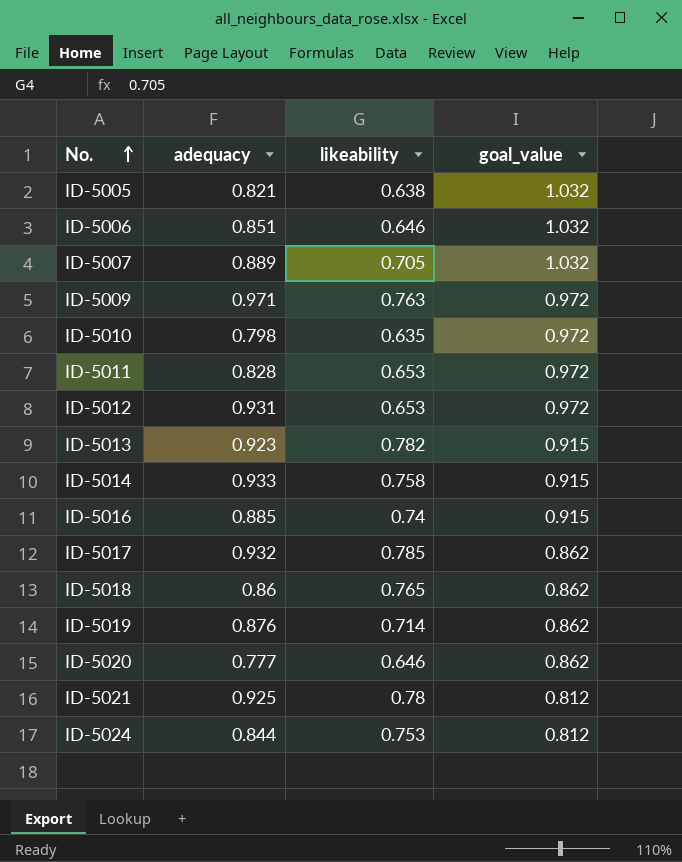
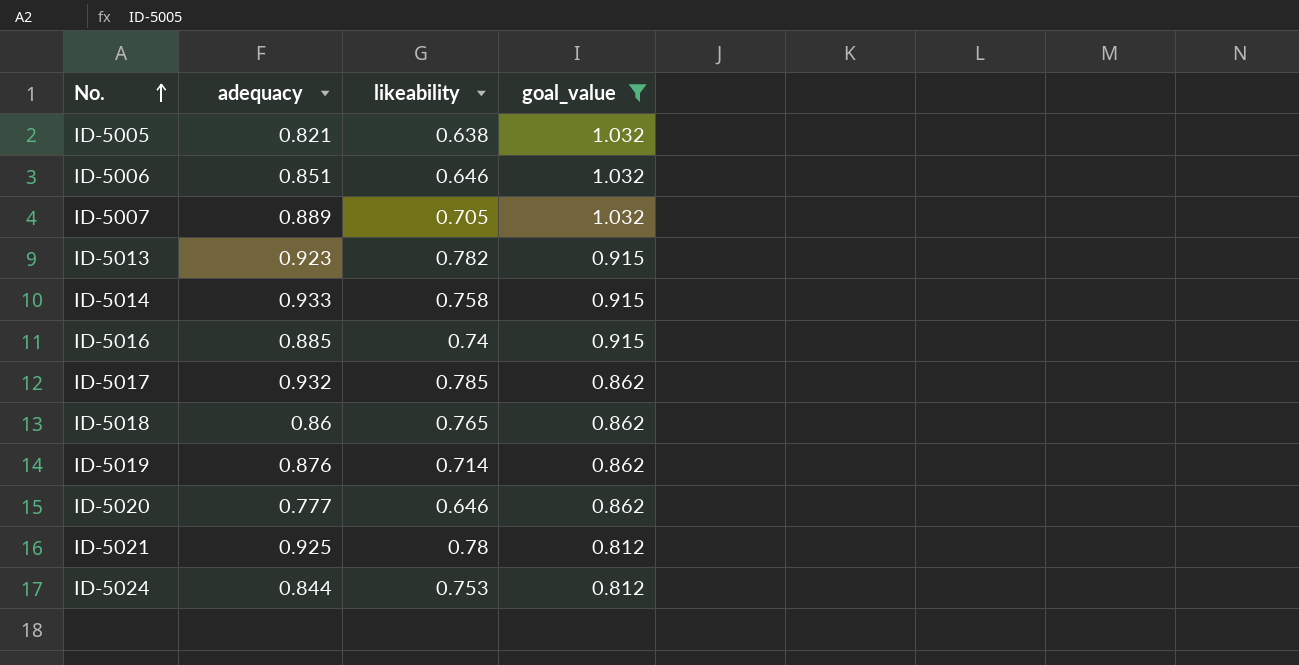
filter: none -> goal_value != 0.972

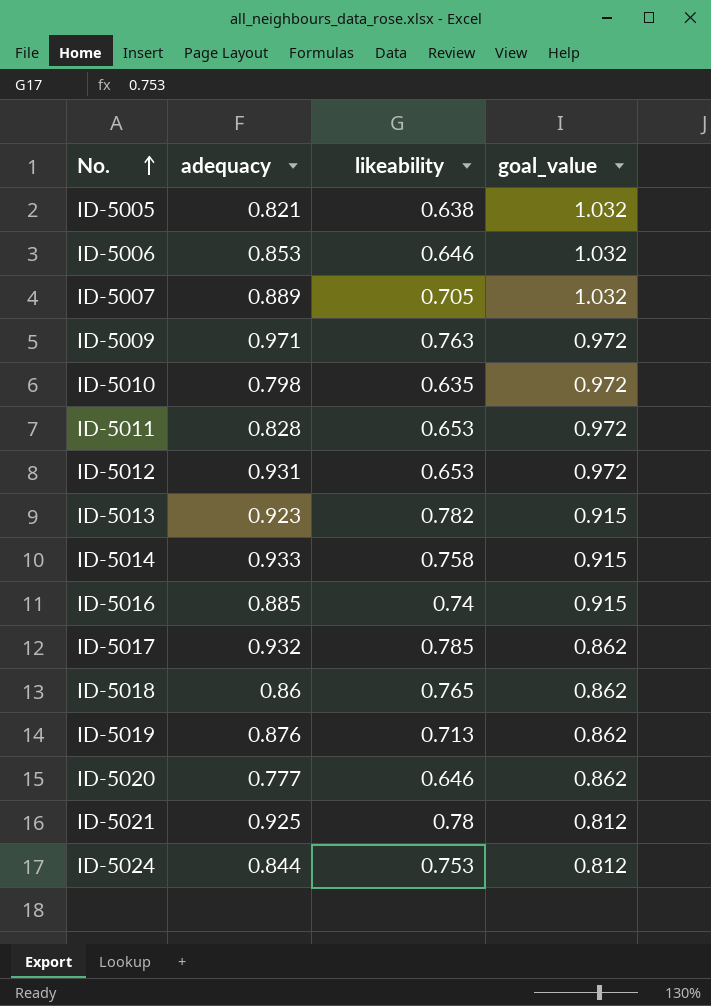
filter: goal_value != 0.972 -> none
ID-5006 | adequacy: 0.851 -> 0.853
ID-5019 | likeability: 0.714 -> 0.713

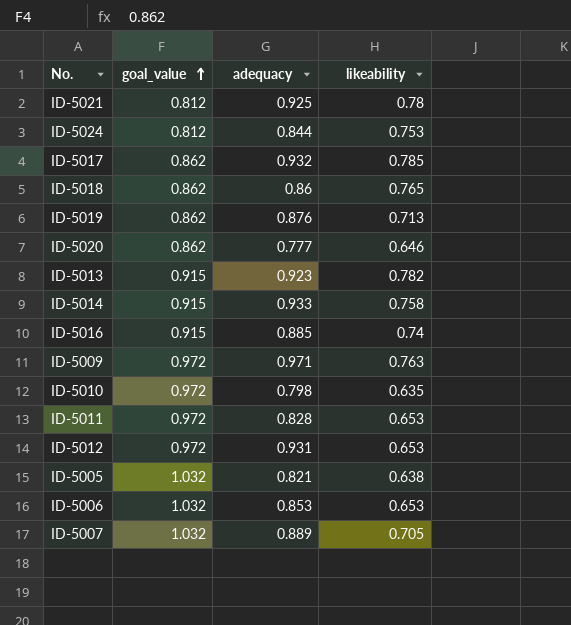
row order: No. ascending -> goal_value ascending
column goal_value | position: 4 -> 2
ID-5006 | likeability: 0.646 -> 0.653

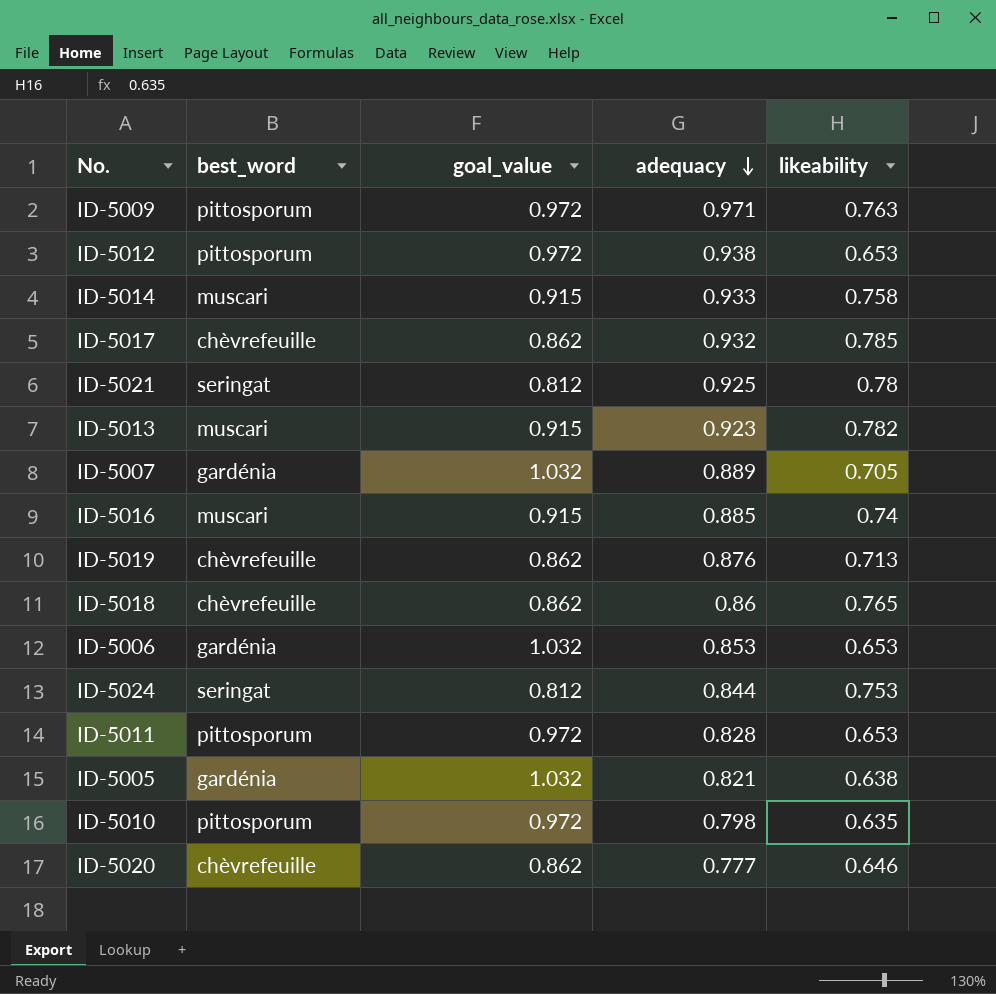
row order: goal_value ascending -> adequacy descending
column best_word | position: none -> 2
ID-5012 | adequacy: 0.931 -> 0.938

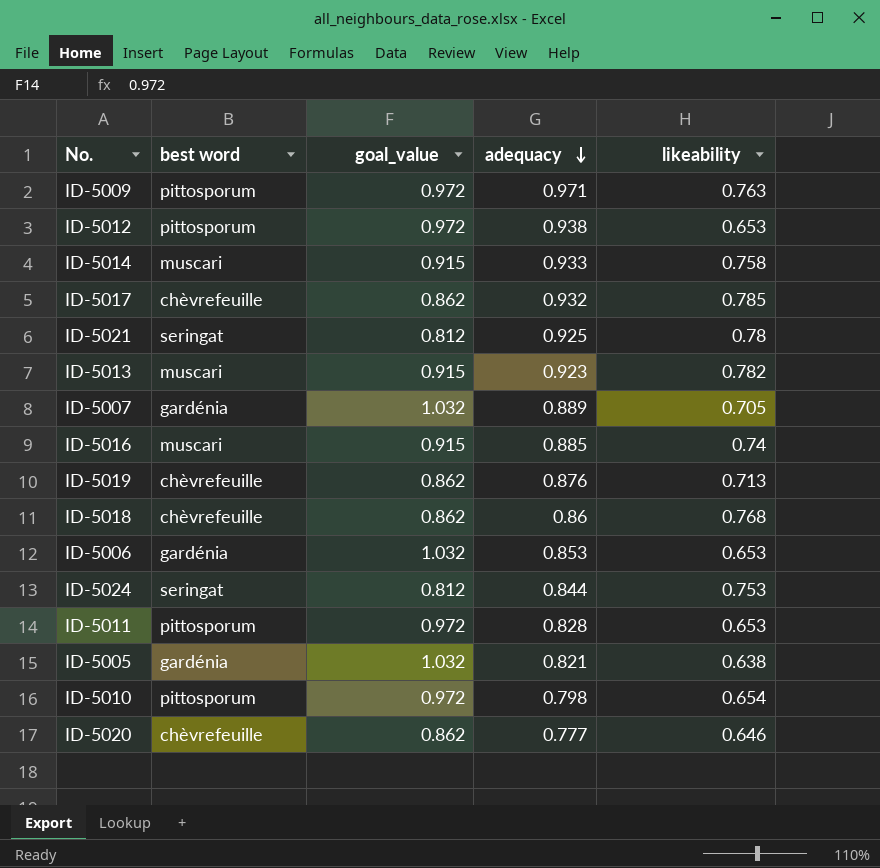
column name: best_word -> best word
ID-5018 | likeability: 0.765 -> 0.768
ID-5010 | likeability: 0.635 -> 0.654

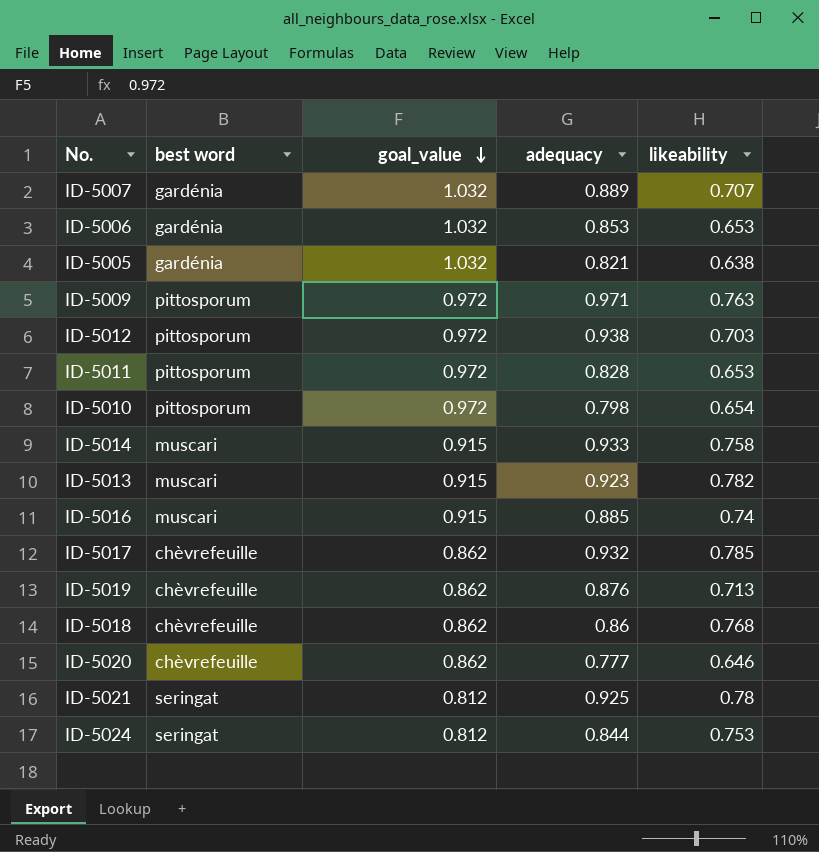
row order: adequacy descending -> goal_value descending
ID-5007 | likeability: 0.705 -> 0.707
ID-5012 | likeability: 0.653 -> 0.703

